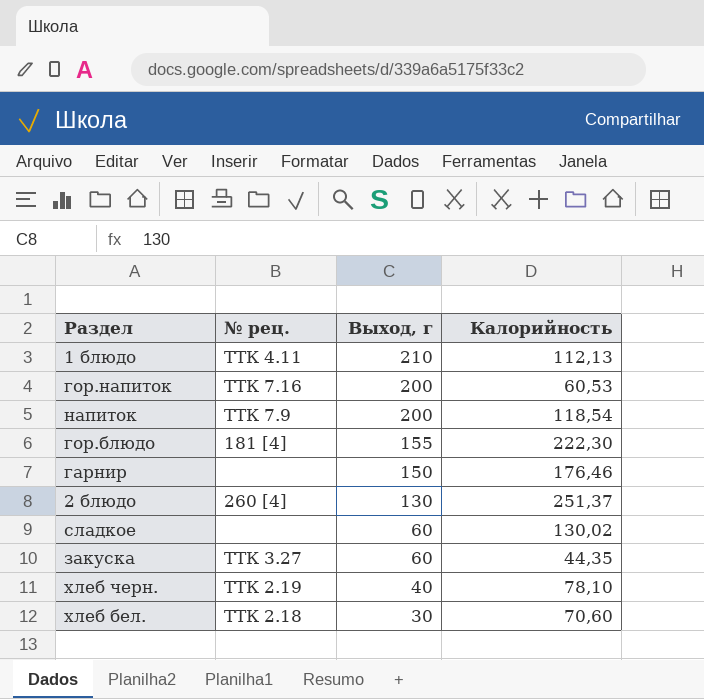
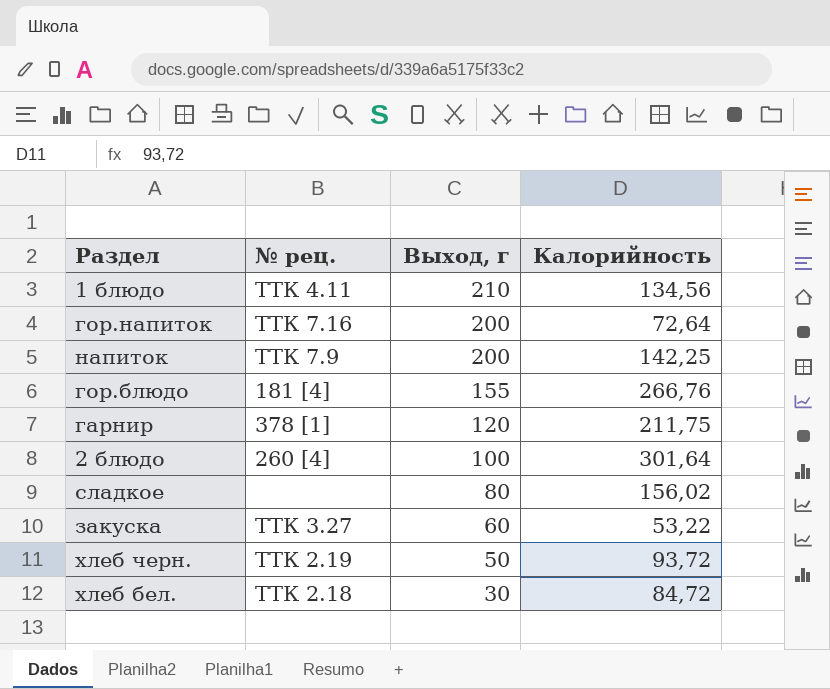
1 блюдо | Калорийность: 112,13 -> 134,56
гор.напиток | Калорийность: 60,53 -> 72,64
напиток | Калорийность: 118,54 -> 142,25
гор.блюдо | Калорийность: 222,30 -> 266,76
гарнир | № рец.: none -> 378 [1]
гарнир | Выход, г: 150 -> 120
гарнир | Калорийность: 176,46 -> 211,75
2 блюдо | Выход, г: 130 -> 100
2 блюдо | Калорийность: 251,37 -> 301,64
сладкое | Выход, г: 60 -> 80
сладкое | Калорийность: 130,02 -> 156,02
закуска | Калорийность: 44,35 -> 53,22
хлеб черн. | Выход, г: 40 -> 50
хлеб черн. | Калорийность: 78,10 -> 93,72
хлеб бел. | Калорийность: 70,60 -> 84,72

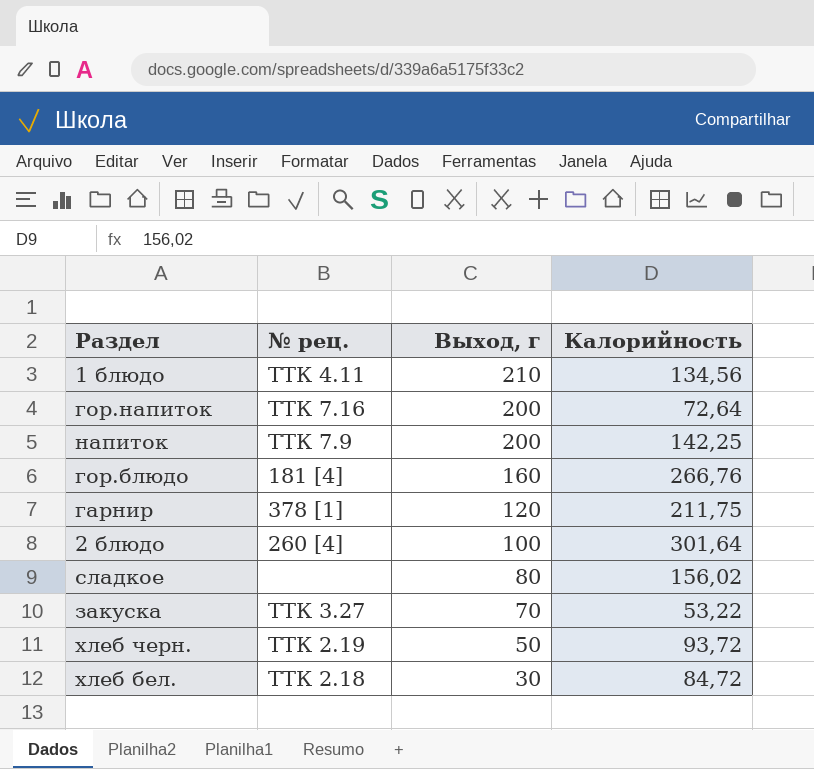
гор.блюдо | Выход, г: 155 -> 160
закуска | Выход, г: 60 -> 70

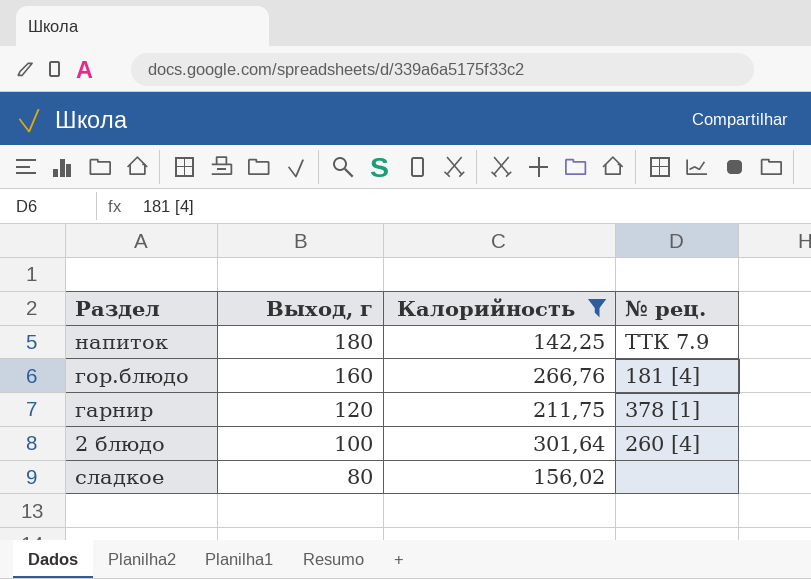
filter: none -> Калорийность >= 142,25
column № рец. | position: 2 -> 4
напиток | Выход, г: 200 -> 180

